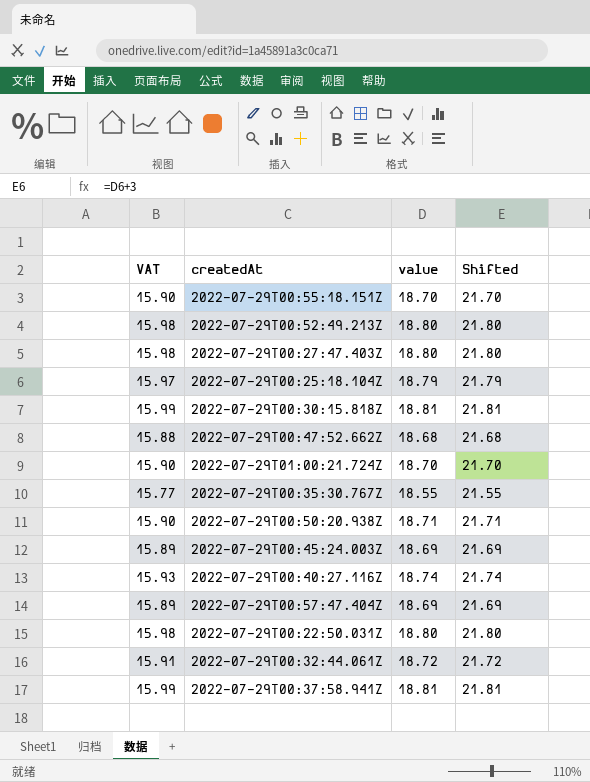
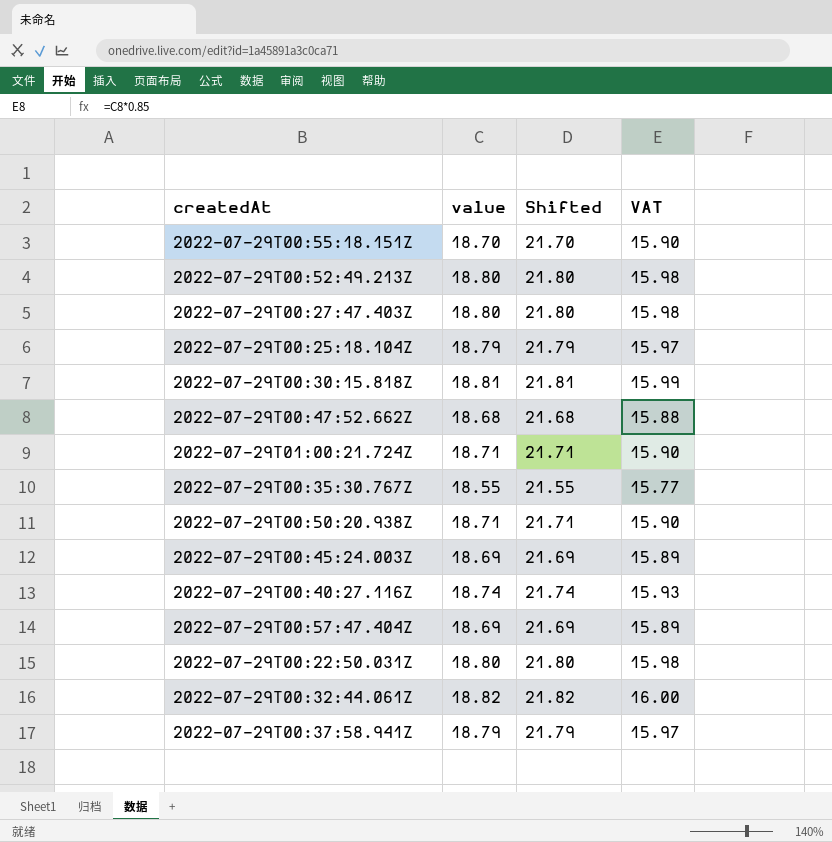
column VAT | position: 1 -> 4
2022-07-29T01:00:21.724Z | value: 18.70 -> 18.71
2022-07-29T01:00:21.724Z | Shifted: 21.70 -> 21.71
2022-07-29T00:32:44.061Z | value: 18.72 -> 18.82
2022-07-29T00:32:44.061Z | Shifted: 21.72 -> 21.82
2022-07-29T00:32:44.061Z | VAT: 15.91 -> 16.00
2022-07-29T00:37:58.941Z | value: 18.81 -> 18.79
2022-07-29T00:37:58.941Z | Shifted: 21.81 -> 21.79
2022-07-29T00:37:58.941Z | VAT: 15.99 -> 15.97

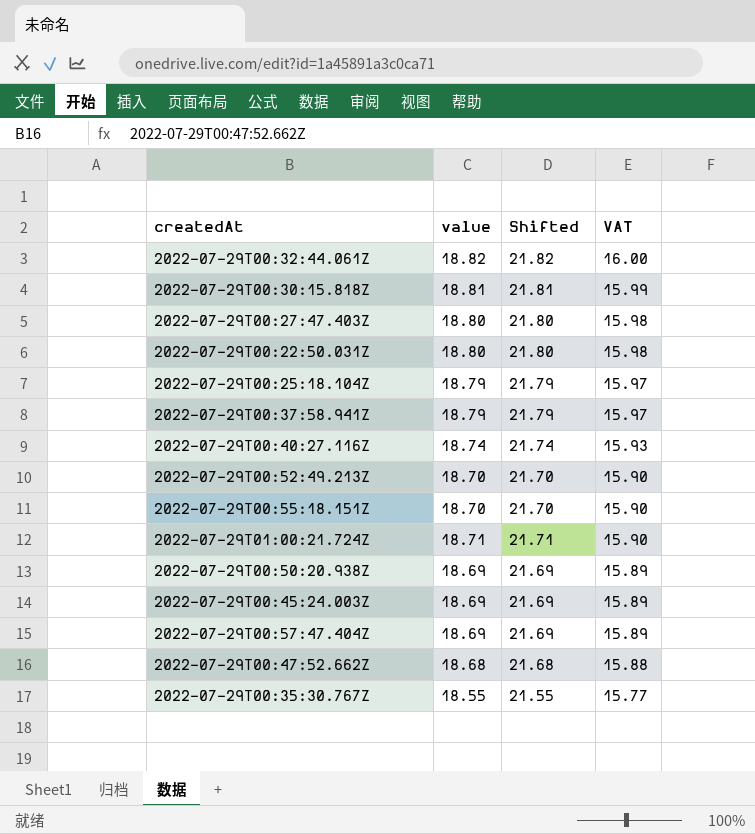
row order: none -> VAT descending
2022-07-29T00:52:49.213Z | value: 18.80 -> 18.70
2022-07-29T00:52:49.213Z | Shifted: 21.80 -> 21.70
2022-07-29T00:52:49.213Z | VAT: 15.98 -> 15.90
2022-07-29T00:50:20.938Z | value: 18.71 -> 18.69
2022-07-29T00:50:20.938Z | Shifted: 21.71 -> 21.69
2022-07-29T00:50:20.938Z | VAT: 15.90 -> 15.89

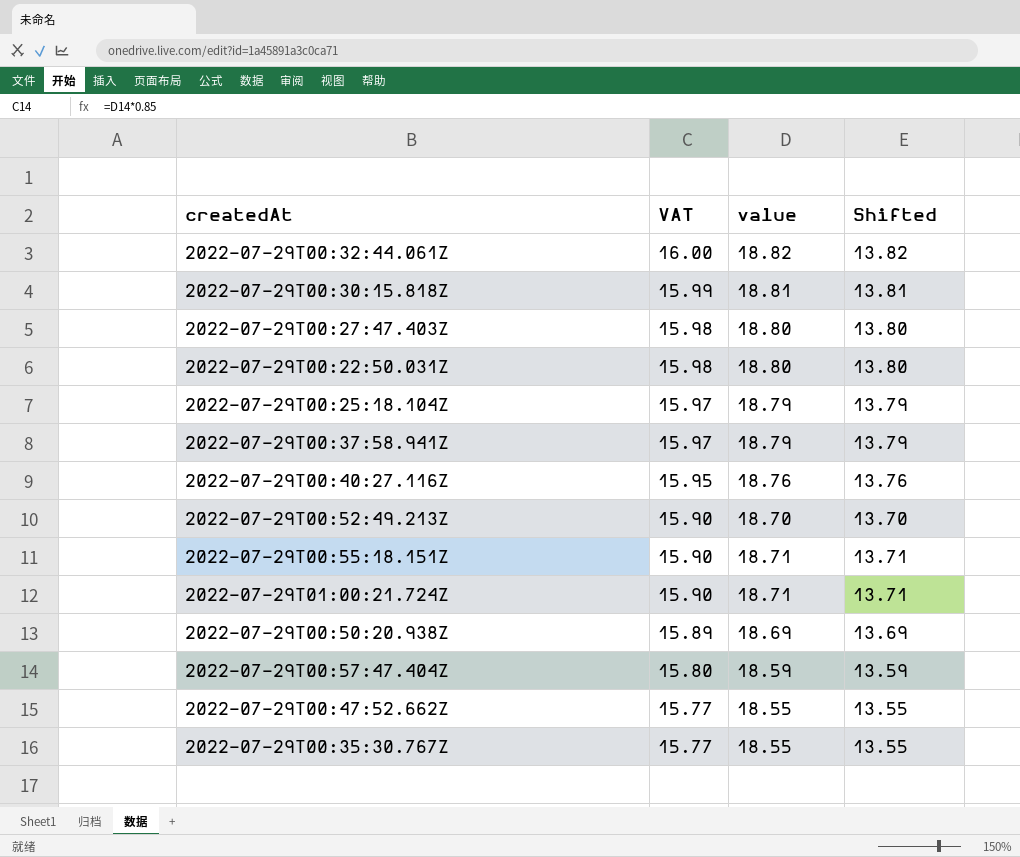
column VAT | position: 4 -> 2
column Shifted | formula: [value] + 3 -> [value] - 5
row 2022-07-29T00:45:24.003Z: 18.69 | 21.69 | 15.89 -> none
2022-07-29T00:40:27.116Z | VAT: 15.93 -> 15.95
2022-07-29T00:40:27.116Z | value: 18.74 -> 18.76
2022-07-29T00:55:18.151Z | value: 18.70 -> 18.71
2022-07-29T00:57:47.404Z | VAT: 15.89 -> 15.80
2022-07-29T00:57:47.404Z | value: 18.69 -> 18.59
2022-07-29T00:47:52.662Z | VAT: 15.88 -> 15.77
2022-07-29T00:47:52.662Z | value: 18.68 -> 18.55

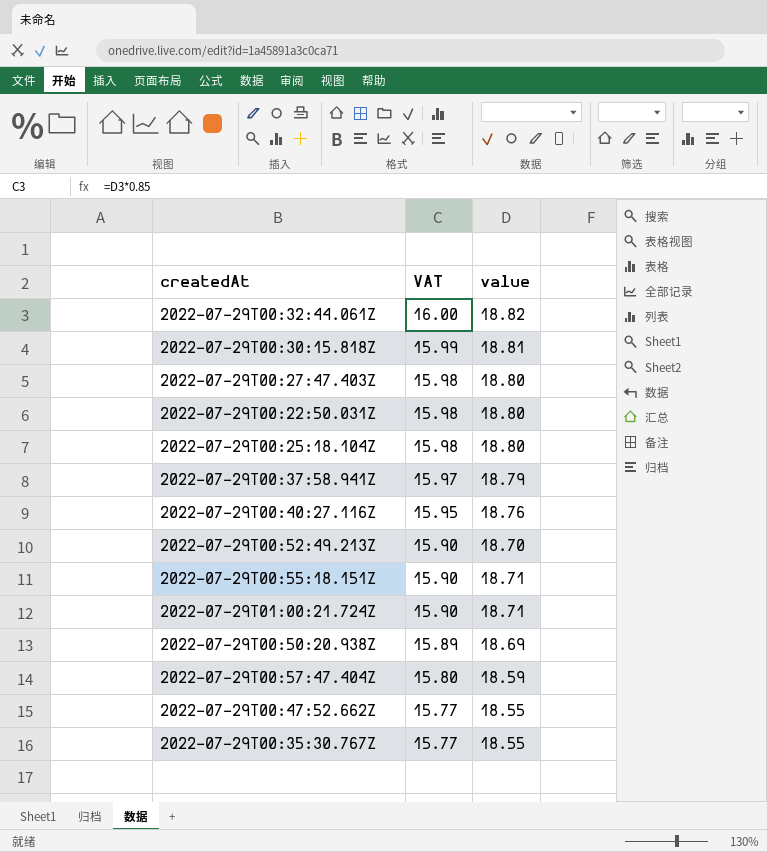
column Shifted | formula: [value] - 5 -> none
2022-07-29T00:25:18.104Z | VAT: 15.97 -> 15.98
2022-07-29T00:25:18.104Z | value: 18.79 -> 18.80

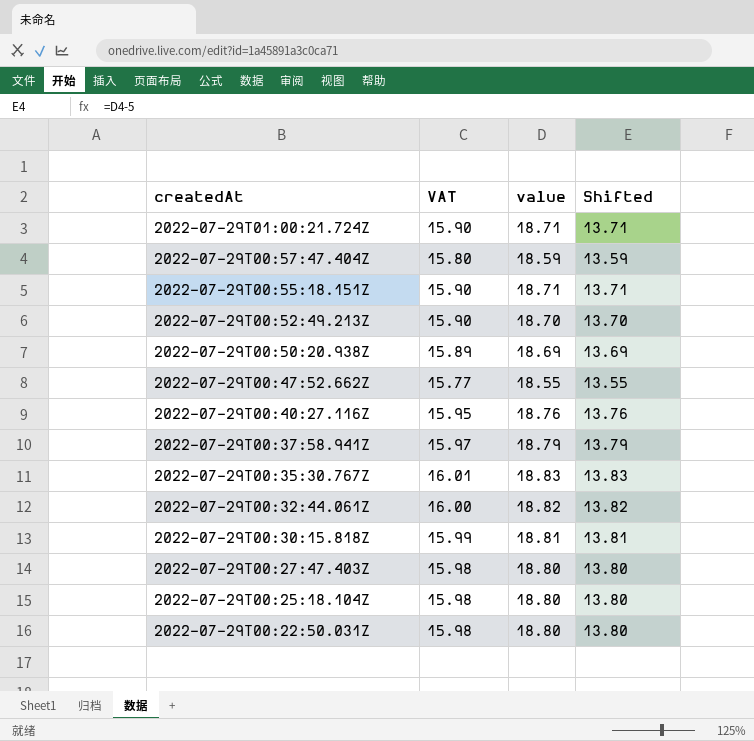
row order: VAT descending -> createdAt descending
column Shifted | formula: none -> [value] - 5
2022-07-29T00:35:30.767Z | VAT: 15.77 -> 16.01
2022-07-29T00:35:30.767Z | value: 18.55 -> 18.83

